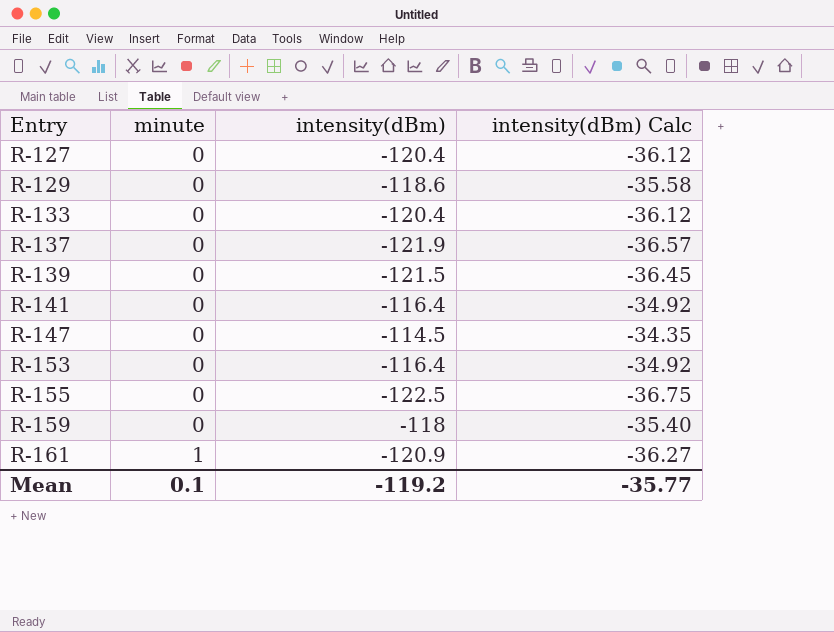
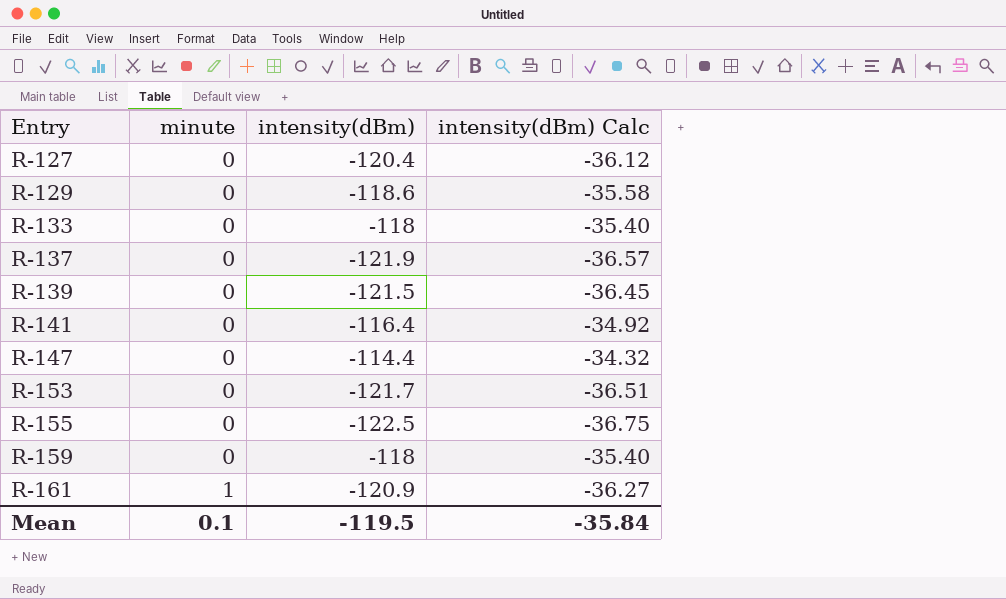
R-133 | intensity(dBm): -120.4 -> -118
R-133 | intensity(dBm) Calc: -36.12 -> -35.40
R-147 | intensity(dBm): -114.5 -> -114.4
R-147 | intensity(dBm) Calc: -34.35 -> -34.32
R-153 | intensity(dBm): -116.4 -> -121.7
R-153 | intensity(dBm) Calc: -34.92 -> -36.51
Mean | intensity(dBm): -119.2 -> -119.5
Mean | intensity(dBm) Calc: -35.77 -> -35.84

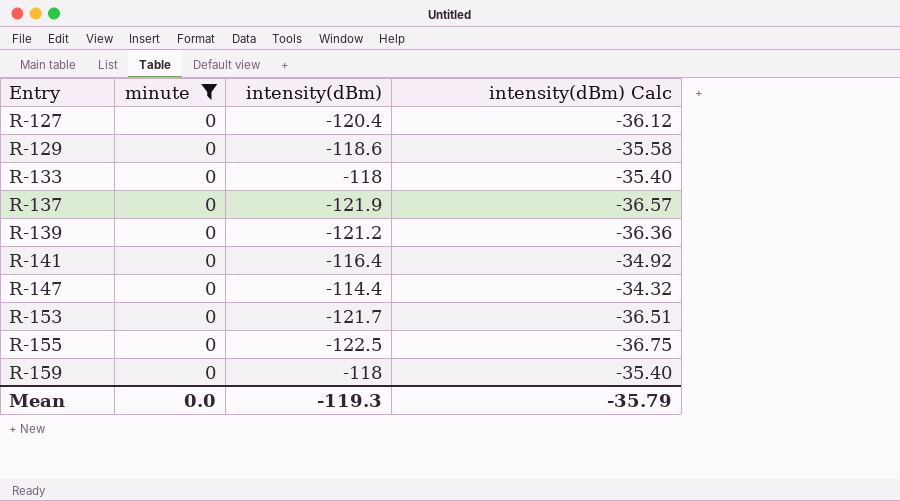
filter: none -> minute = 0
R-139 | intensity(dBm): -121.5 -> -121.2
R-139 | intensity(dBm) Calc: -36.45 -> -36.36
Mean | minute: 0.1 -> 0.0
Mean | intensity(dBm): -119.5 -> -119.3
Mean | intensity(dBm) Calc: -35.84 -> -35.79

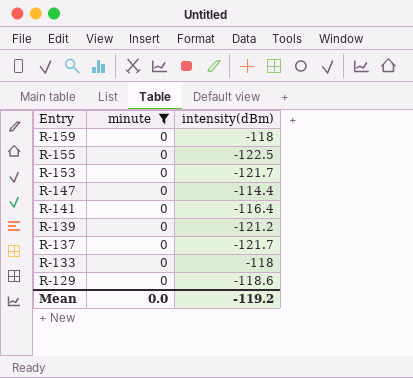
row order: Entry ascending -> Entry descending
column intensity(dBm) Calc | formula: [intensity(dBm)] * 0.3 -> none
row R-127: 0 | -120.4 | -36.12 -> none
R-137 | intensity(dBm): -121.9 -> -121.7
Mean | intensity(dBm): -119.3 -> -119.2

